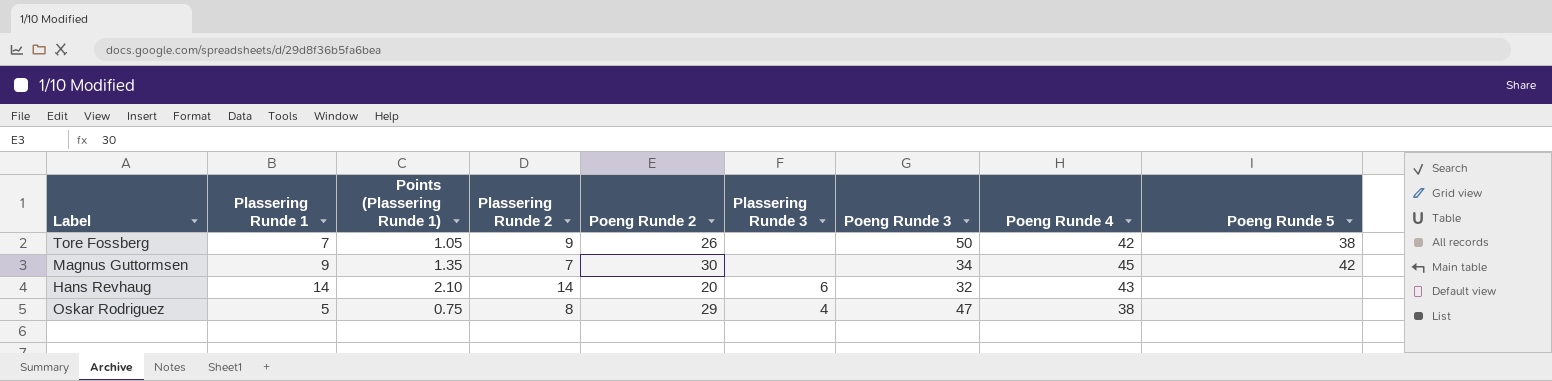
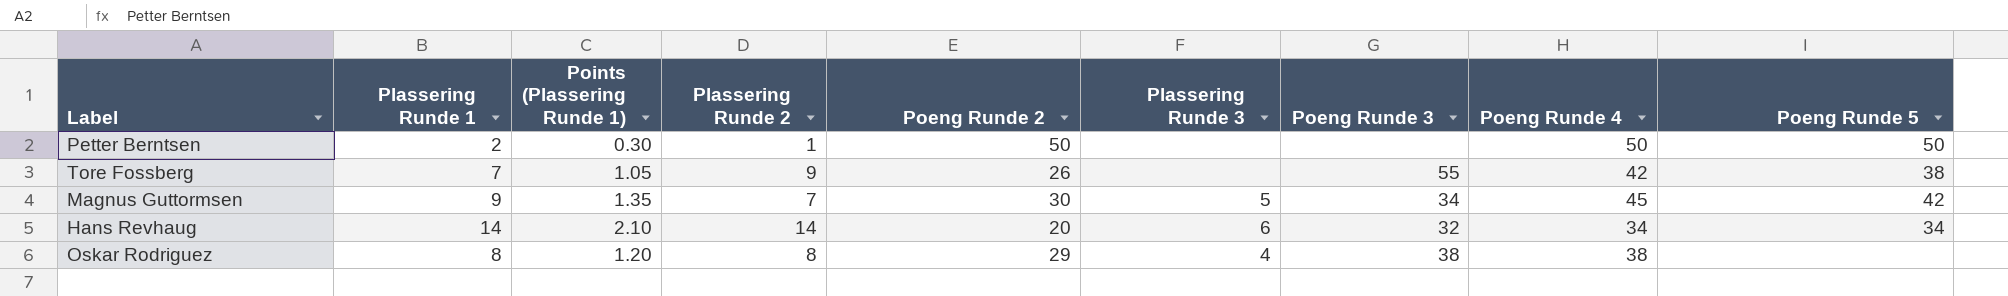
row Petter Berntsen: none -> 2 | 0.30 | 1 | 50 | none | none | 50 | 50
Tore Fossberg | Poeng Runde 3: 50 -> 55
Magnus Guttormsen | Plassering Runde 3: none -> 5
Hans Revhaug | Poeng Runde 4: 43 -> 34
Hans Revhaug | Poeng Runde 5: none -> 34
Oskar Rodriguez | Plassering Runde 1: 5 -> 8
Oskar Rodriguez | Points (Plassering Runde 1): 0.75 -> 1.20
Oskar Rodriguez | Poeng Runde 3: 47 -> 38

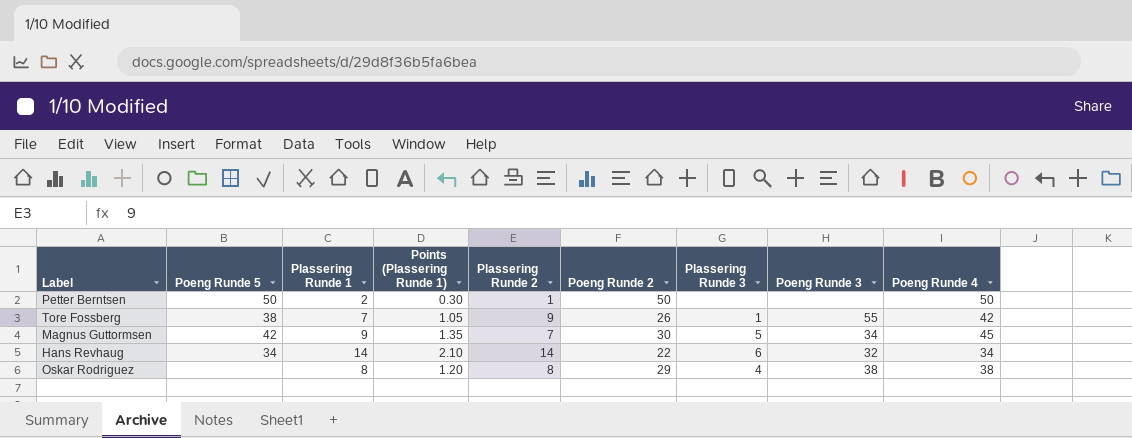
column Poeng Runde 5 | position: 9 -> 2
Tore Fossberg | Plassering Runde 3: none -> 1
Hans Revhaug | Poeng Runde 2: 20 -> 22

